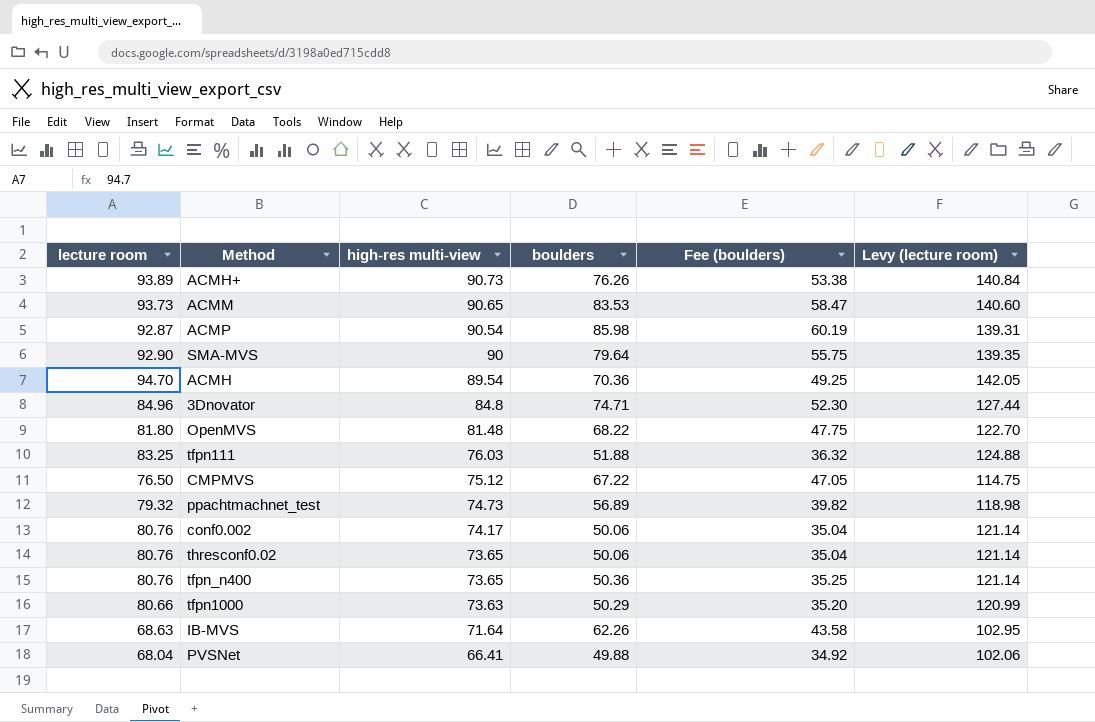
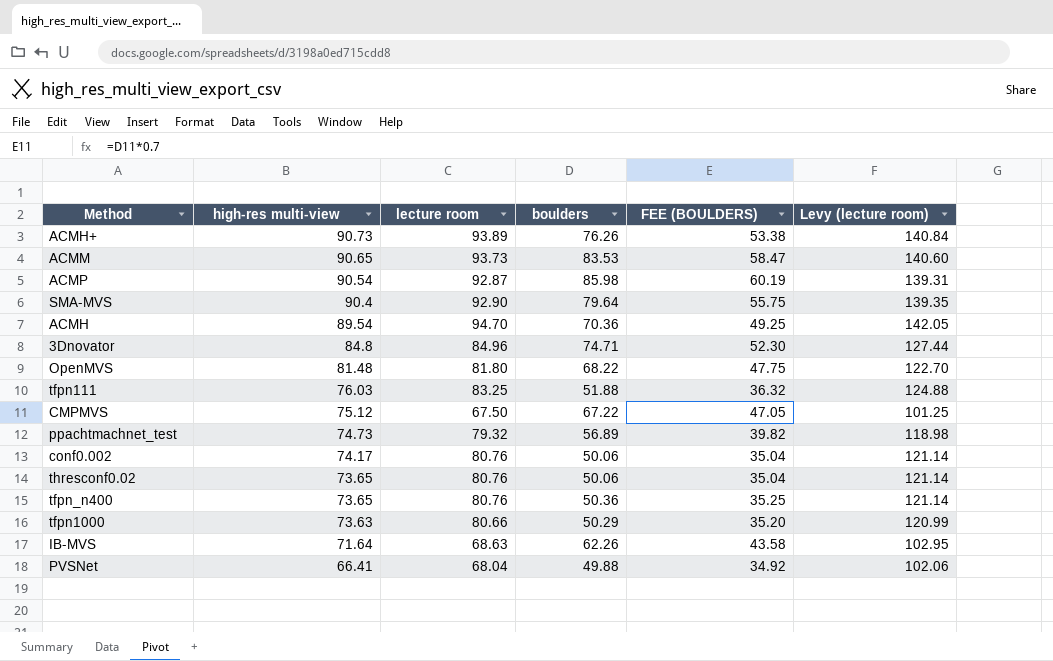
column lecture room | position: 1 -> 3
column name: Fee (boulders) -> FEE (BOULDERS)
SMA-MVS | high-res multi-view: 90 -> 90.4
CMPMVS | lecture room: 76.50 -> 67.50
CMPMVS | Levy (lecture room): 114.75 -> 101.25

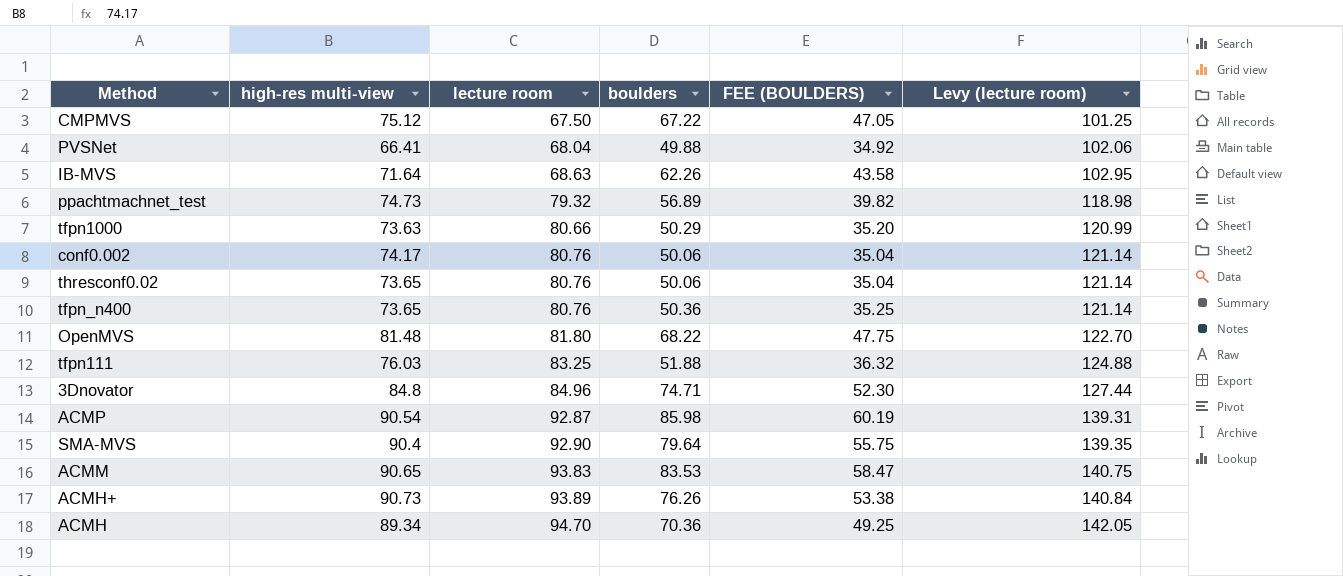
row order: high-res multi-view descending -> lecture room ascending
ACMM | lecture room: 93.73 -> 93.83
ACMM | Levy (lecture room): 140.60 -> 140.75
ACMH | high-res multi-view: 89.54 -> 89.34

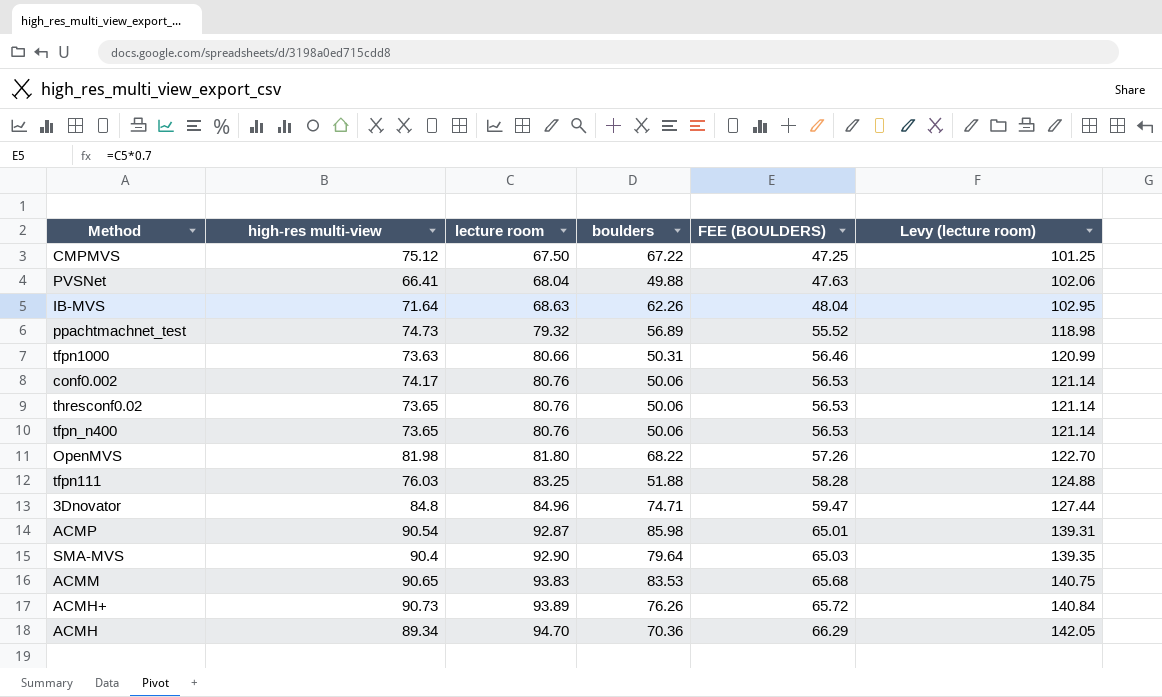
column FEE (BOULDERS) | formula: [boulders] * 0.7 -> [lecture room] * 0.7
tfpn1000 | boulders: 50.29 -> 50.31
tfpn_n400 | boulders: 50.36 -> 50.06
OpenMVS | high-res multi-view: 81.48 -> 81.98

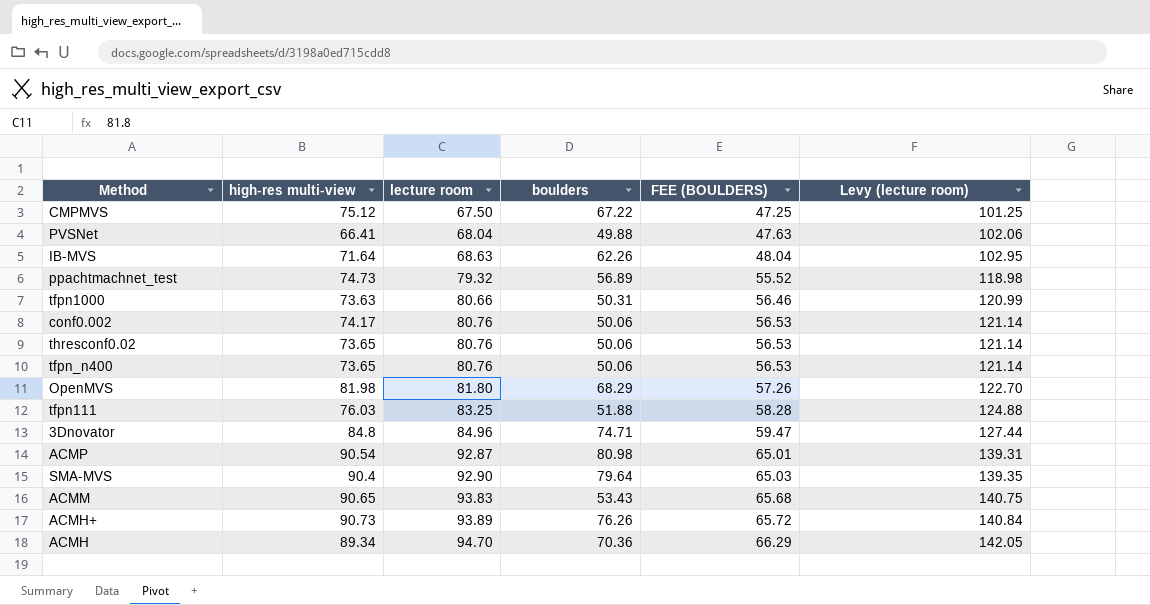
OpenMVS | boulders: 68.22 -> 68.29
ACMP | boulders: 85.98 -> 80.98
ACMM | boulders: 83.53 -> 53.43

